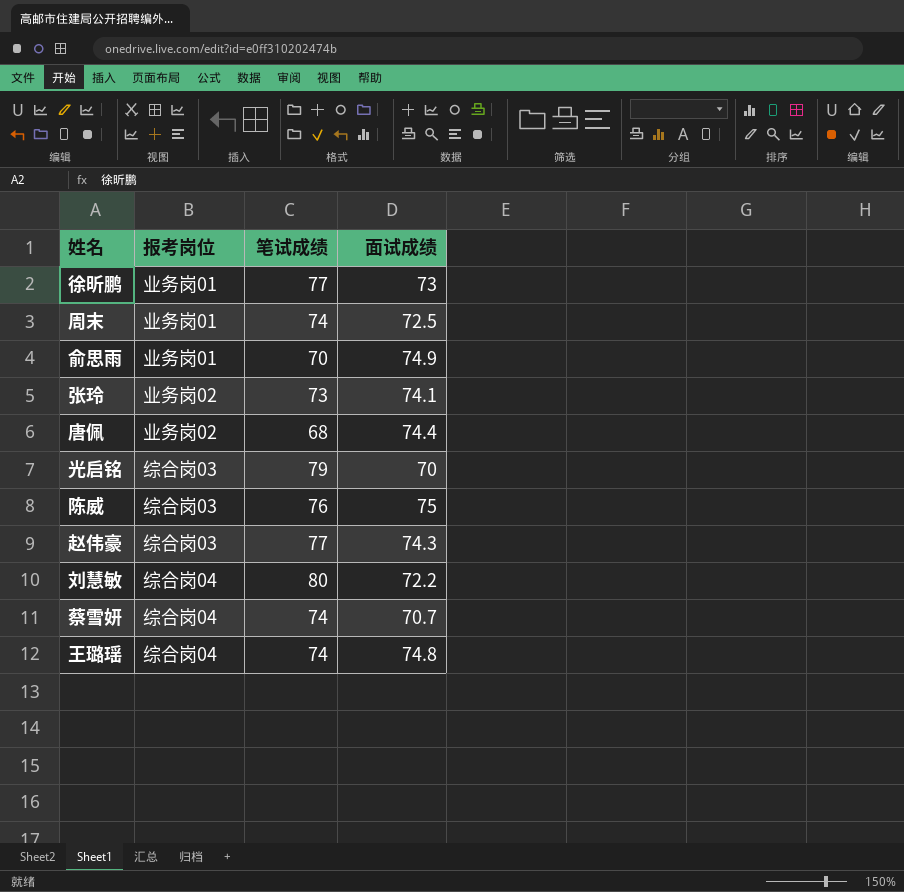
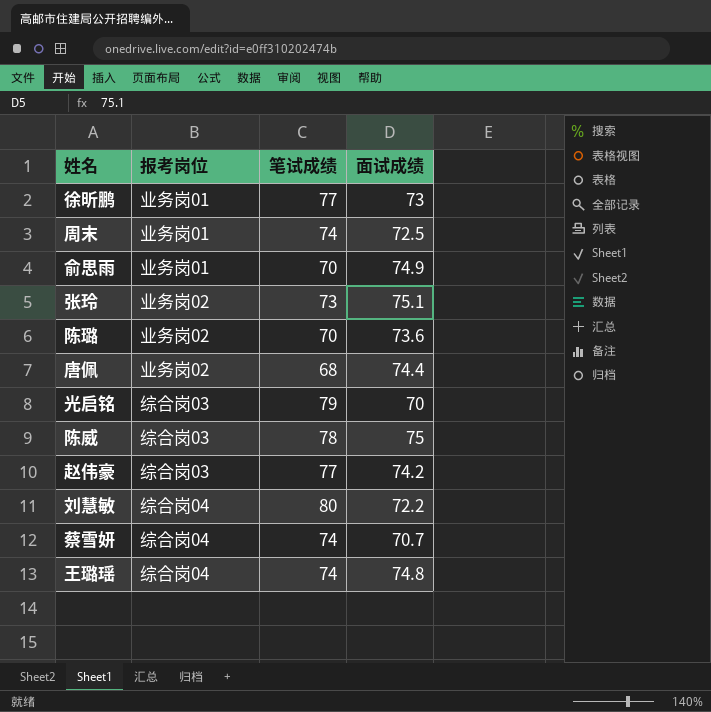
张玲 | 面试成绩: 74.1 -> 75.1
row 陈璐: none -> 业务岗02 | 70 | 73.6
陈威 | 笔试成绩: 76 -> 78
赵伟豪 | 面试成绩: 74.3 -> 74.2

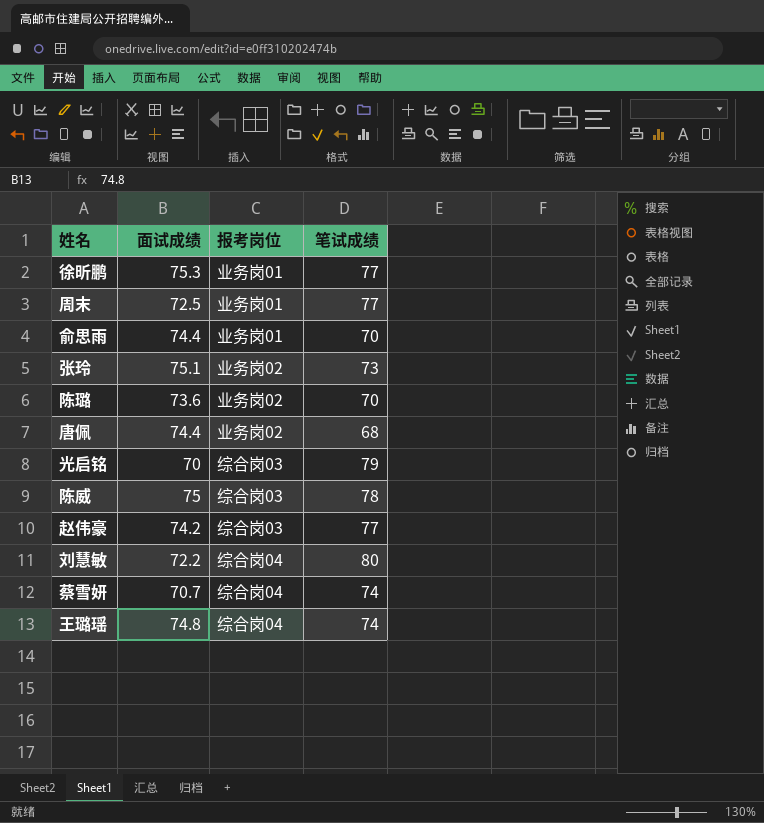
column 面试成绩 | position: 4 -> 2
徐昕鹏 | 面试成绩: 73 -> 75.3
周末 | 笔试成绩: 74 -> 77
俞思雨 | 面试成绩: 74.9 -> 74.4

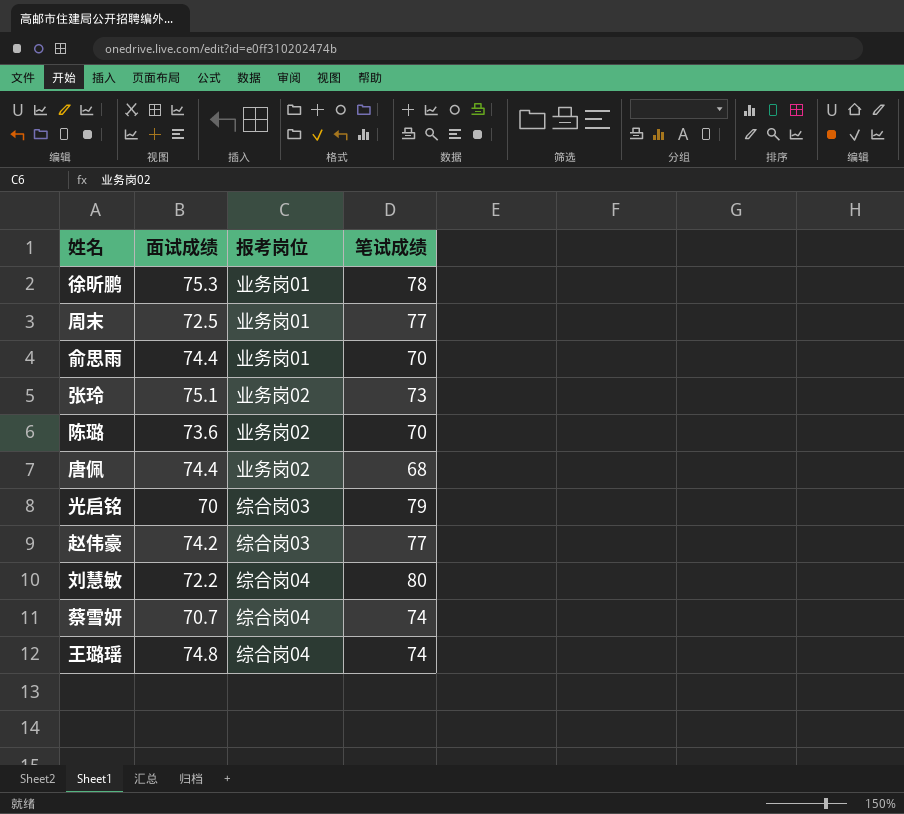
row 陈威: 75 | 综合岗03 | 78 -> none
徐昕鹏 | 笔试成绩: 77 -> 78

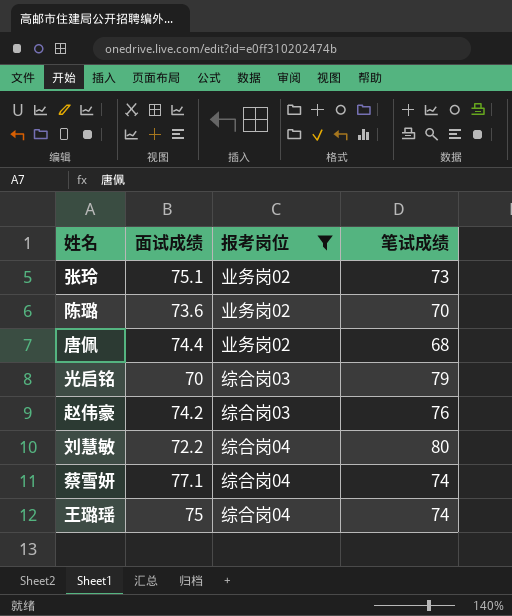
filter: none -> 报考岗位 != 业务岗01
赵伟豪 | 笔试成绩: 77 -> 76
蔡雪妍 | 面试成绩: 70.7 -> 77.1
王璐瑶 | 面试成绩: 74.8 -> 75

